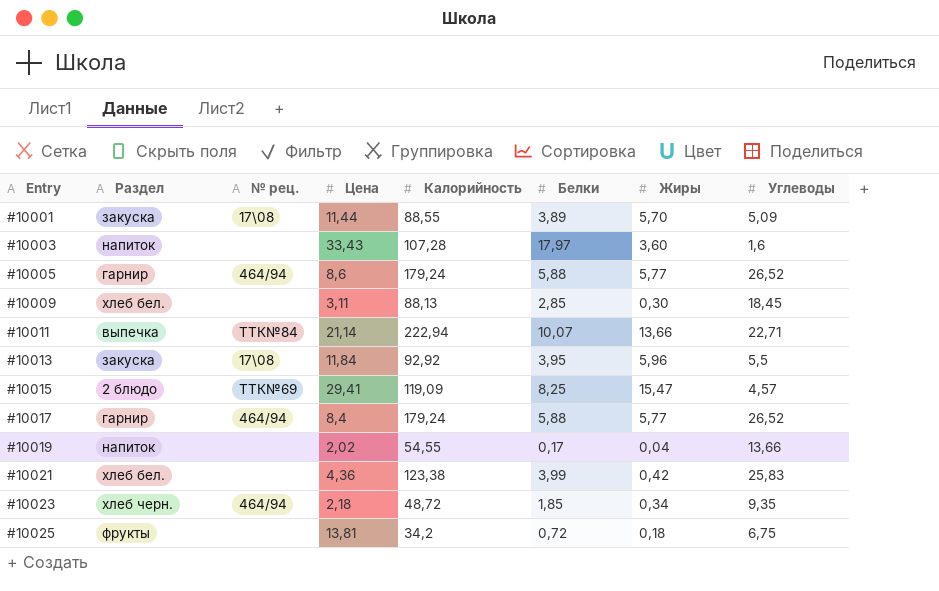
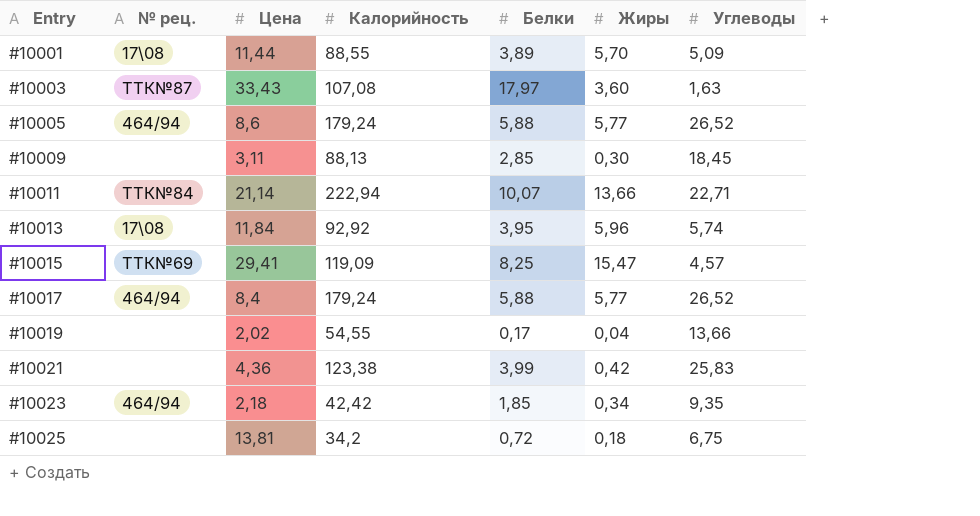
column Раздел | position: 2 -> none
#10003 | № рец.: none -> ТТК№87
#10003 | Калорийность: 107,28 -> 107,08
#10003 | Углеводы: 1,6 -> 1,63
#10013 | Углеводы: 5,5 -> 5,74
#10023 | Калорийность: 48,72 -> 42,42

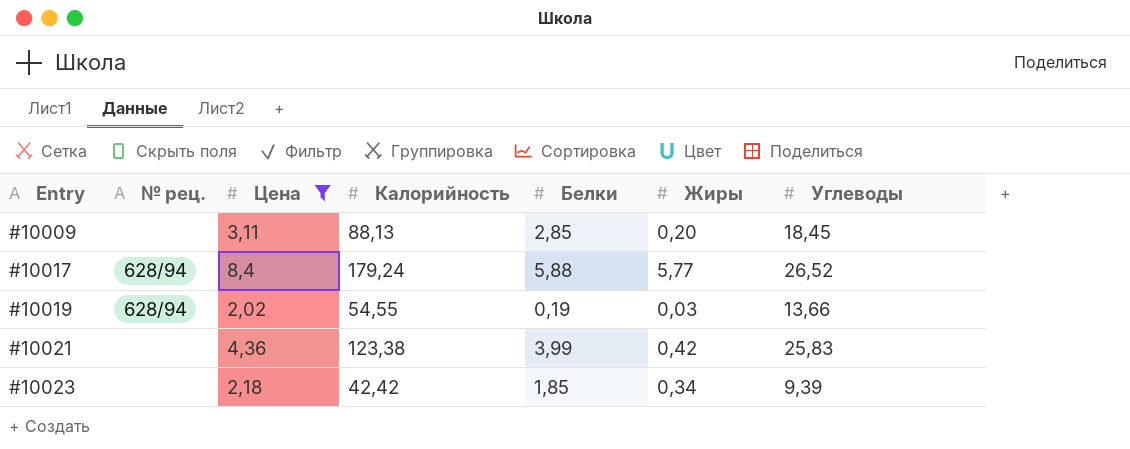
filter: none -> Цена <= 8,4
#10009 | Жиры: 0,30 -> 0,20
#10017 | № рец.: 464/94 -> 628/94
#10019 | № рец.: none -> 628/94
#10019 | Белки: 0,17 -> 0,19
#10019 | Жиры: 0,04 -> 0,03
#10023 | № рец.: 464/94 -> none
#10023 | Углеводы: 9,35 -> 9,39

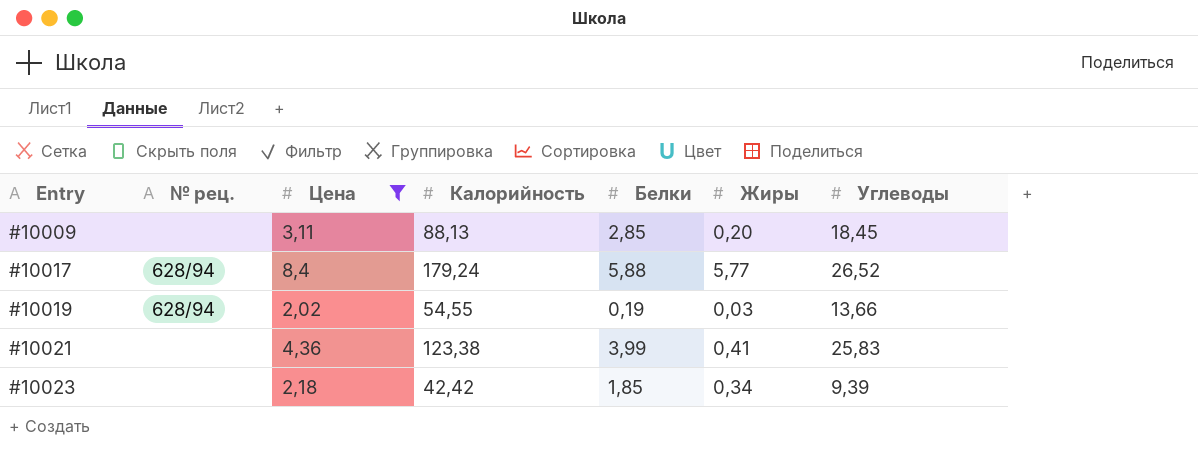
#10021 | Жиры: 0,42 -> 0,41

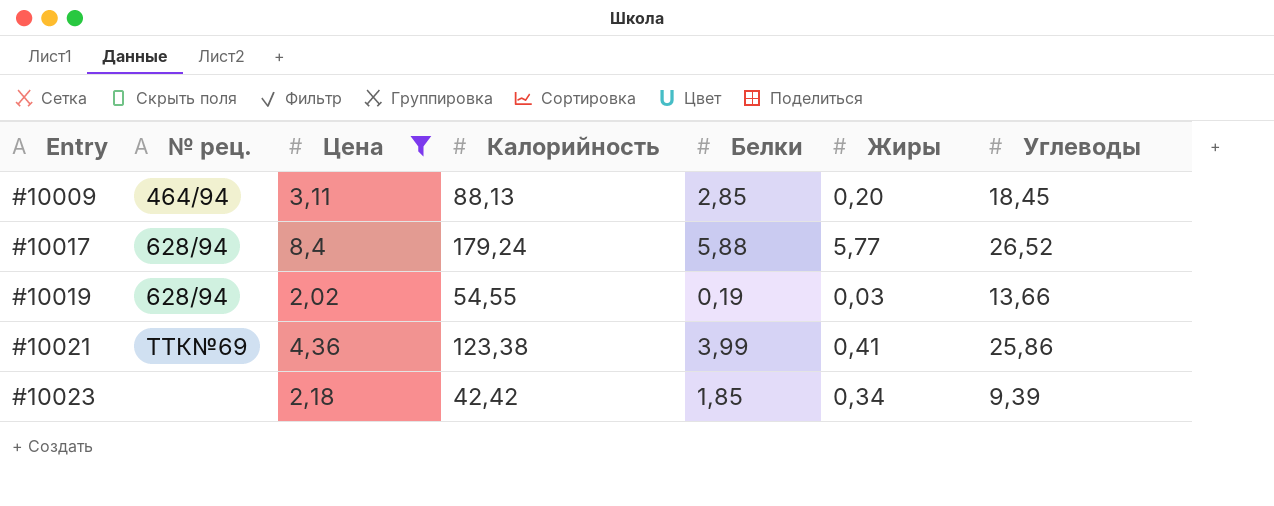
#10009 | № рец.: none -> 464/94
#10021 | № рец.: none -> ТТК№69
#10021 | Углеводы: 25,83 -> 25,86

